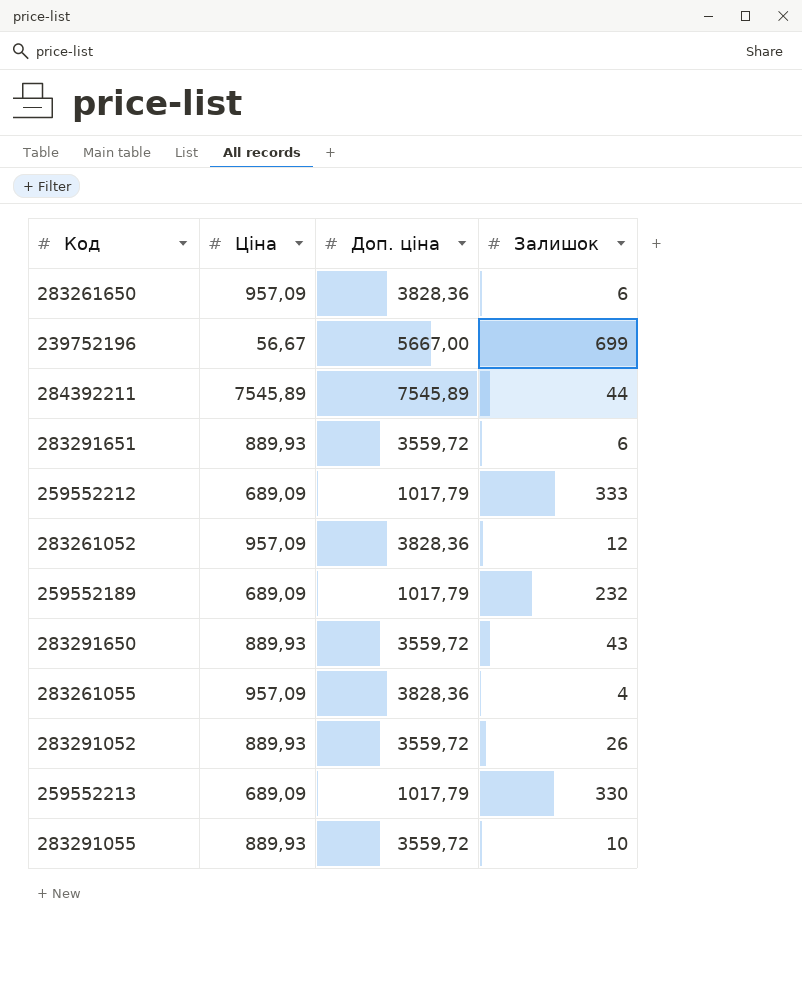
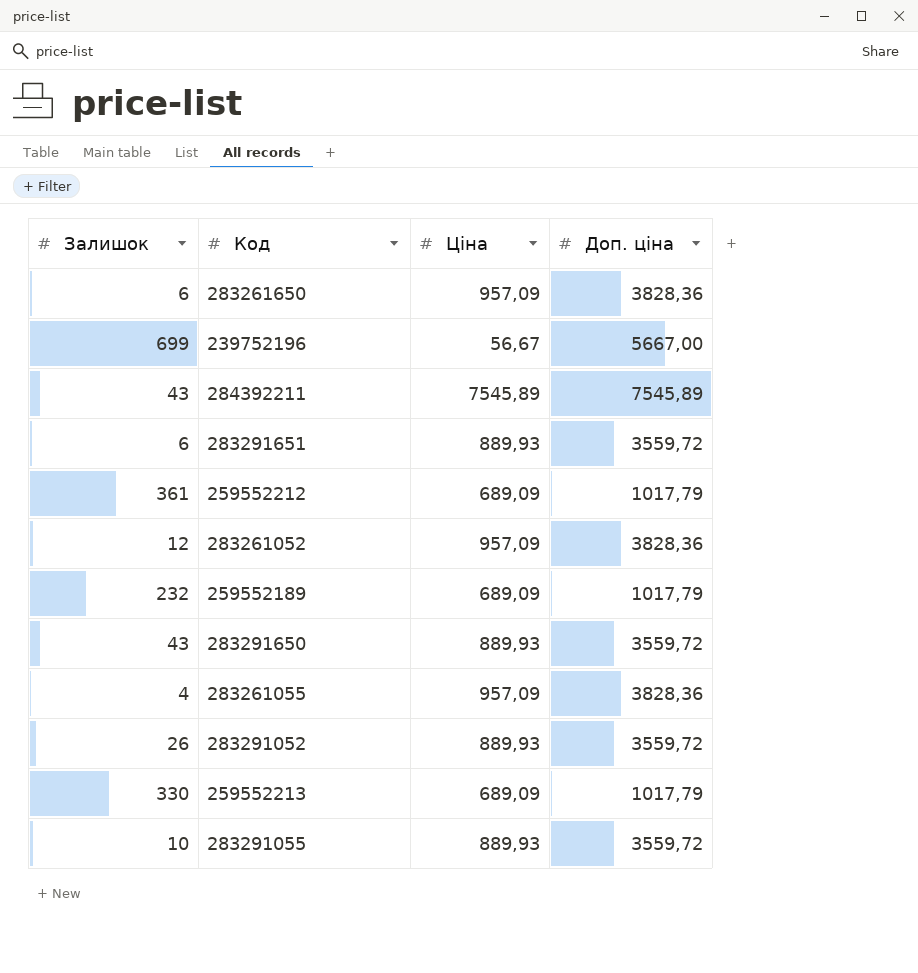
column Залишок | position: 4 -> 1
284392211 | Залишок: 44 -> 43
259552212 | Залишок: 333 -> 361

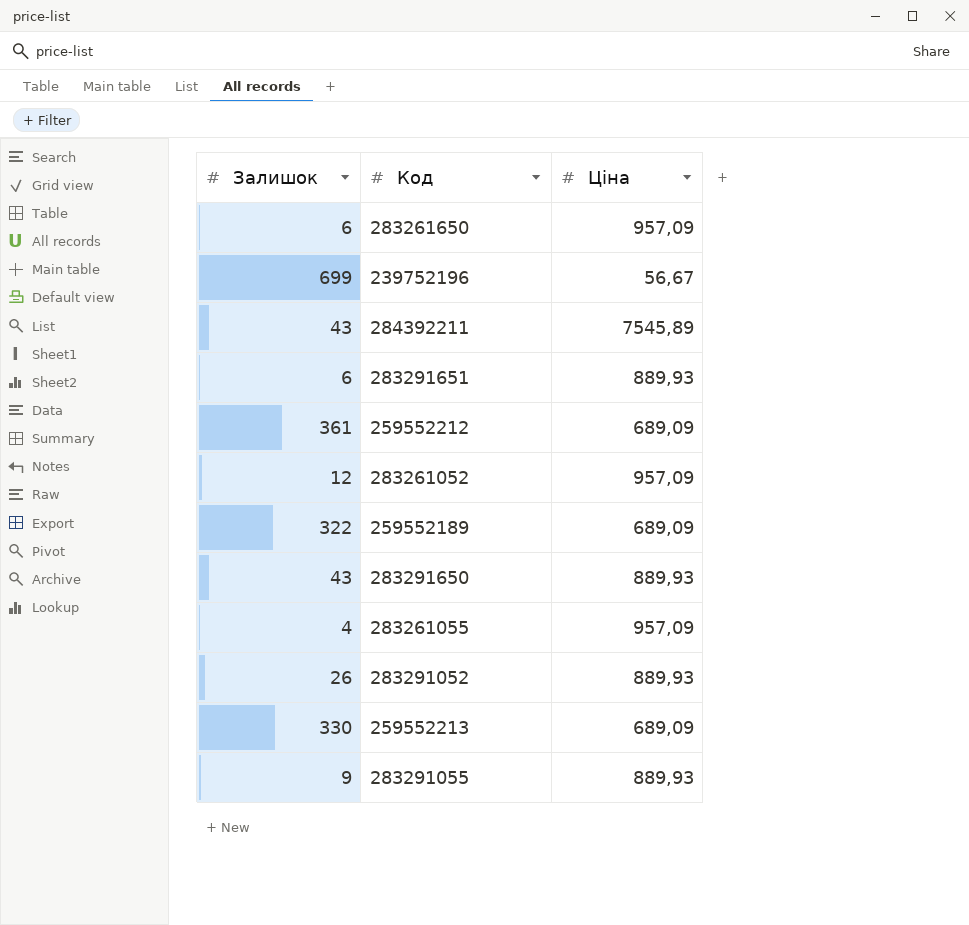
column Доп. ціна | position: 4 -> none
259552189 | Залишок: 232 -> 322
283291055 | Залишок: 10 -> 9

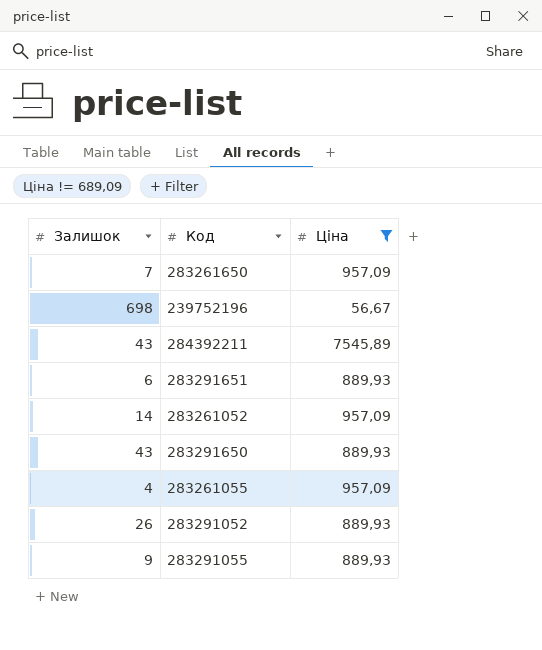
filter: none -> Ціна != 689,09
283261650 | Залишок: 6 -> 7
239752196 | Залишок: 699 -> 698
283261052 | Залишок: 12 -> 14

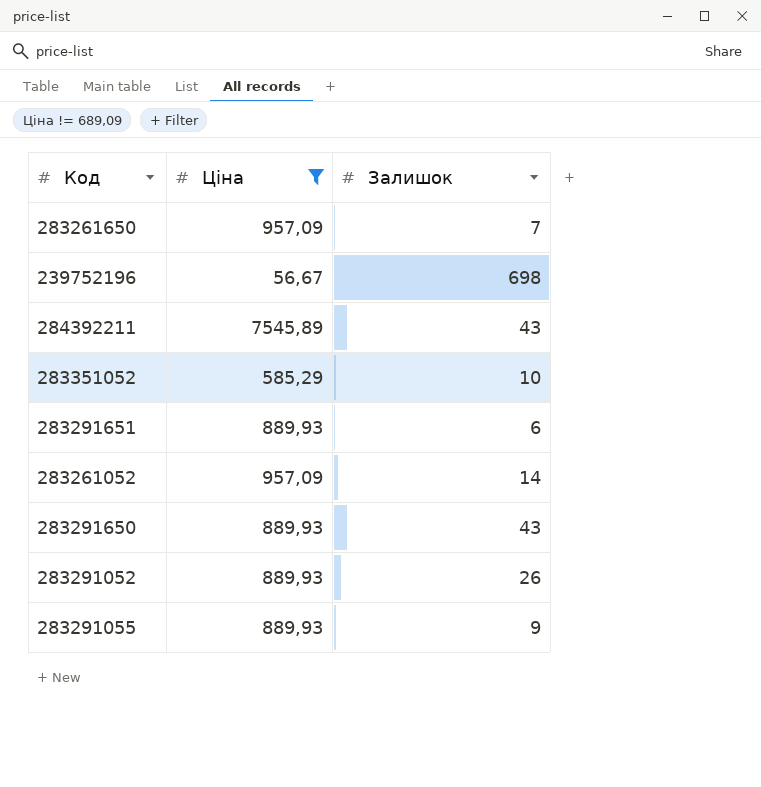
column Залишок | position: 1 -> 3
row 283261055: 4 | 957,09 -> none
row 283351052: none -> 585,29 | 10

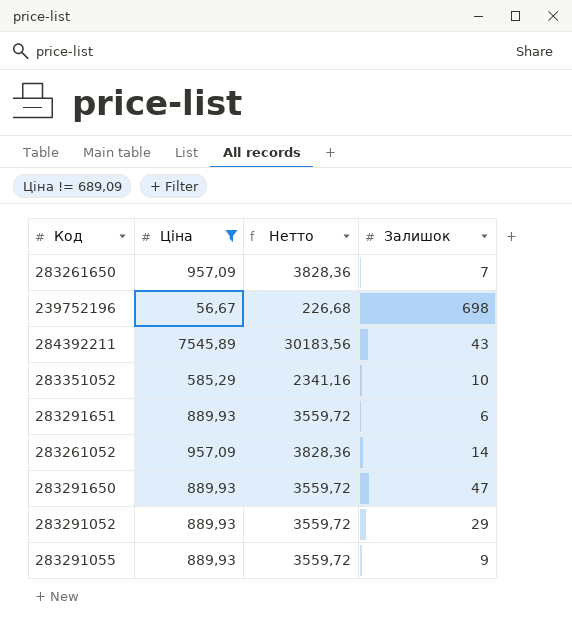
column Нетто | formula: none -> [Ціна] * 4
283291650 | Залишок: 43 -> 47
283291052 | Залишок: 26 -> 29

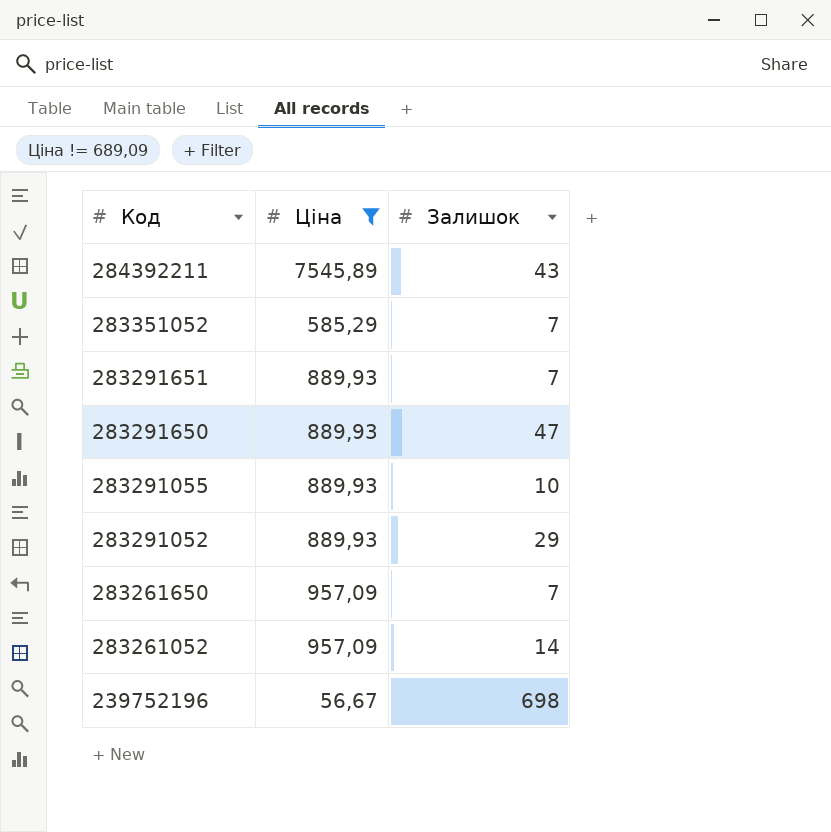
row order: none -> Код descending
column Нетто | formula: [Ціна] * 4 -> none
283351052 | Залишок: 10 -> 7
283291651 | Залишок: 6 -> 7
283291055 | Залишок: 9 -> 10

